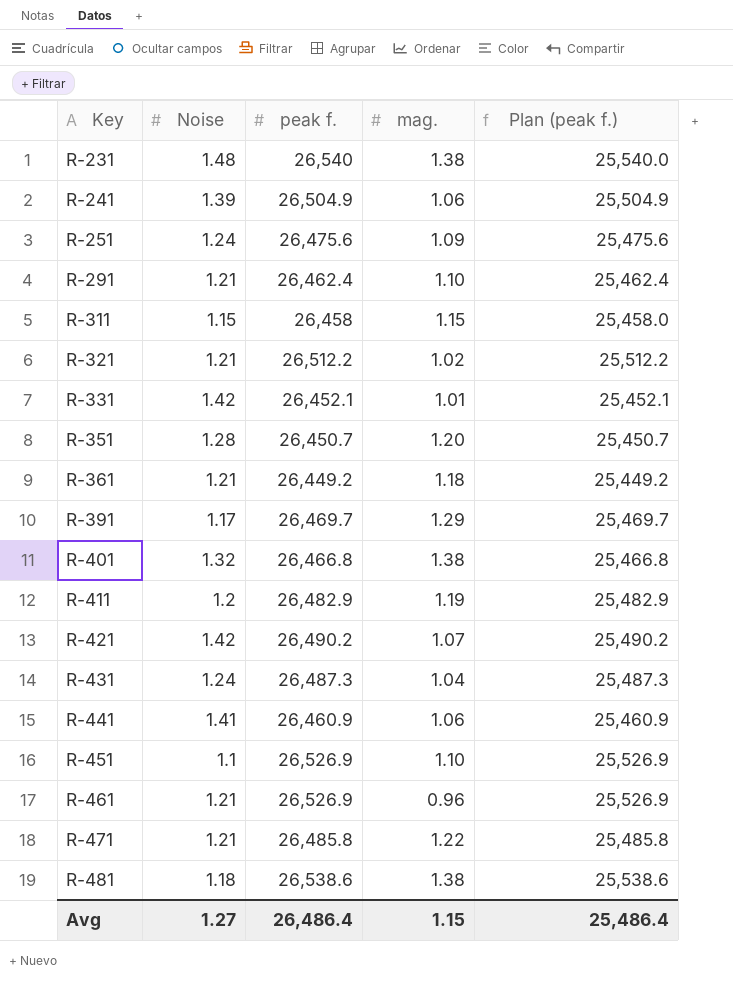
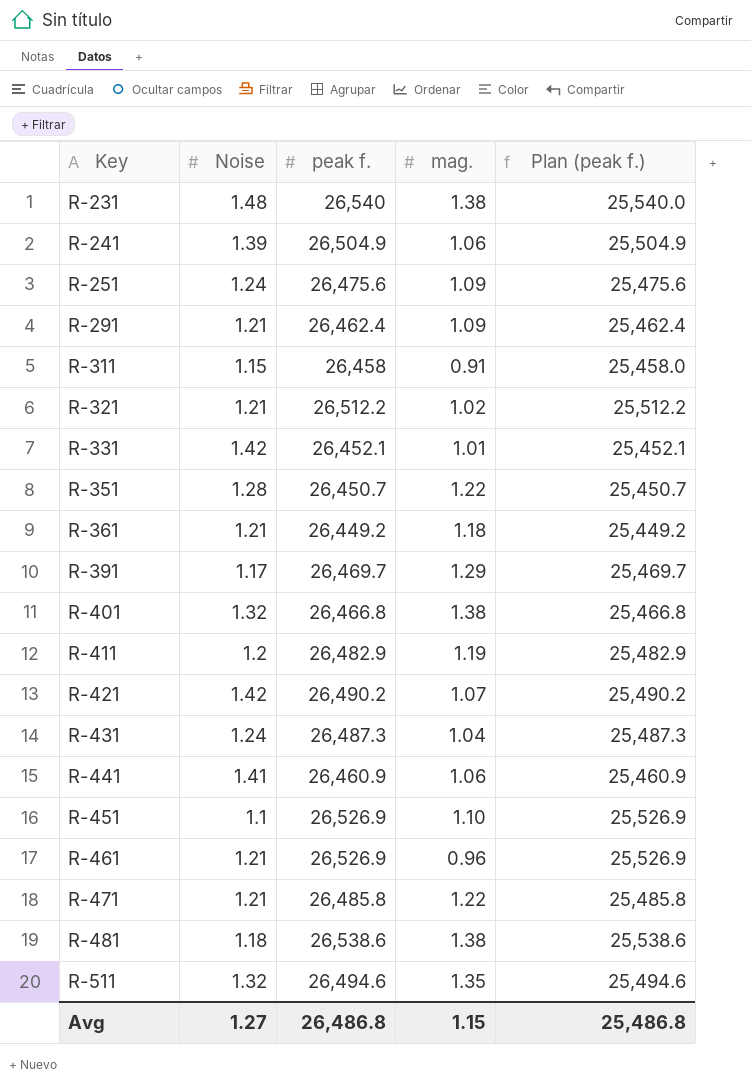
R-291 | mag.: 1.10 -> 1.09
R-311 | mag.: 1.15 -> 0.91
R-351 | mag.: 1.20 -> 1.22
row R-511: none -> 1.32 | 26,494.6 | 1.35 | 25,494.6
Avg | peak f.: 26,486.4 -> 26,486.8
Avg | Plan (peak f.): 25,486.4 -> 25,486.8

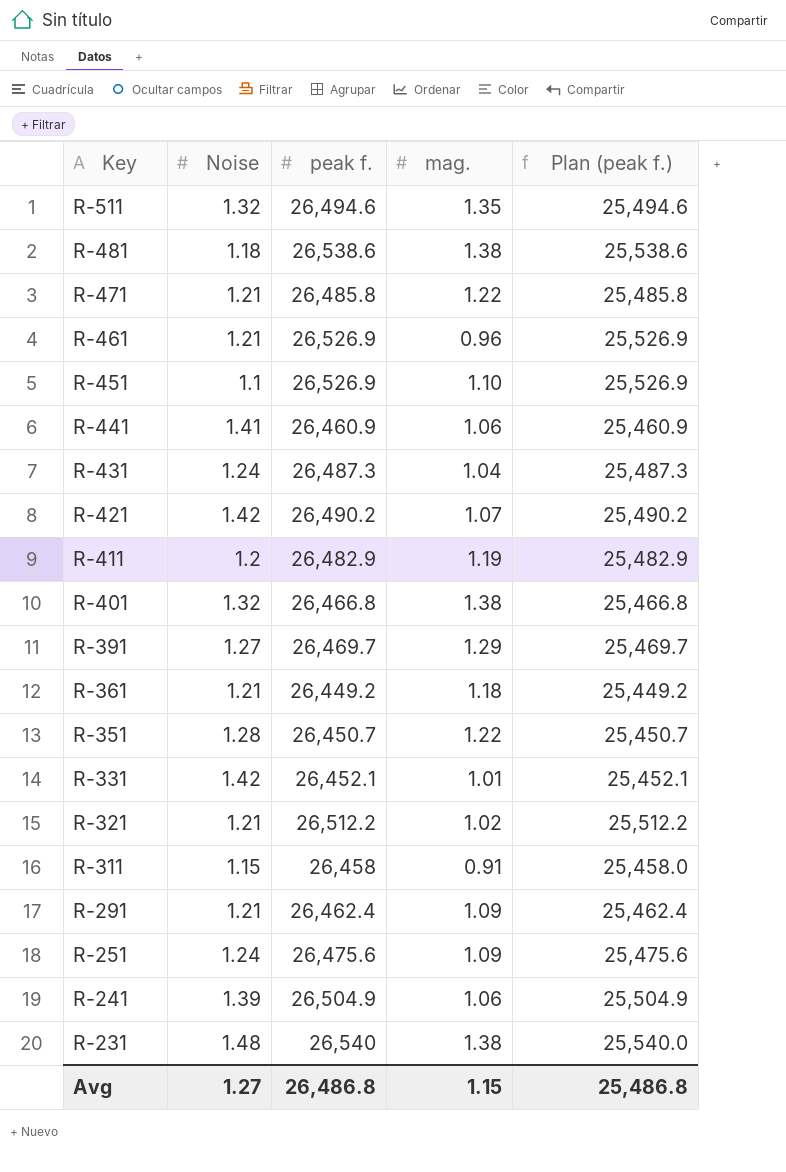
row order: Key ascending -> Key descending
R-391 | Noise: 1.17 -> 1.27

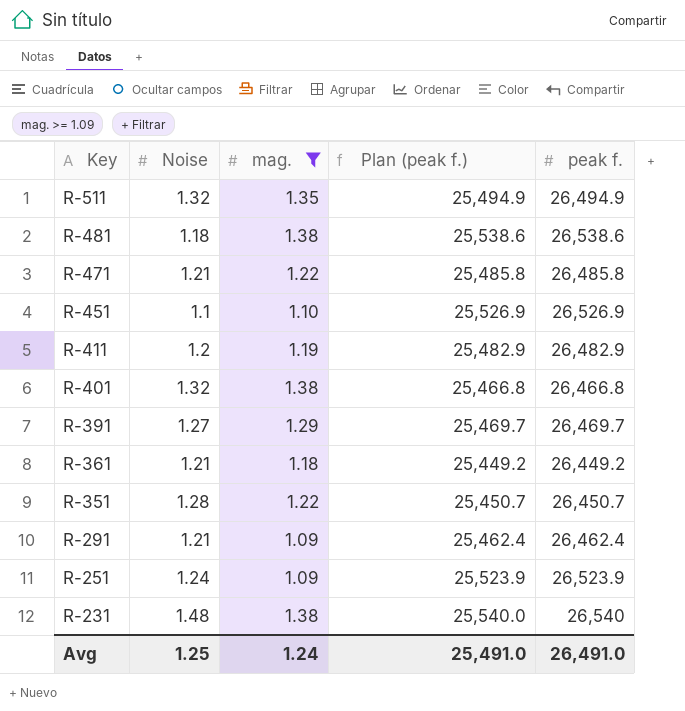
filter: none -> mag. >= 1.09
column peak f. | position: 3 -> 5
R-511 | Plan (peak f.): 25,494.6 -> 25,494.9
R-511 | peak f.: 26,494.6 -> 26,494.9
R-251 | Plan (peak f.): 25,475.6 -> 25,523.9
R-251 | peak f.: 26,475.6 -> 26,523.9
Avg | Noise: 1.27 -> 1.25
Avg | mag.: 1.15 -> 1.24
Avg | Plan (peak f.): 25,486.8 -> 25,491.0
Avg | peak f.: 26,486.8 -> 26,491.0

